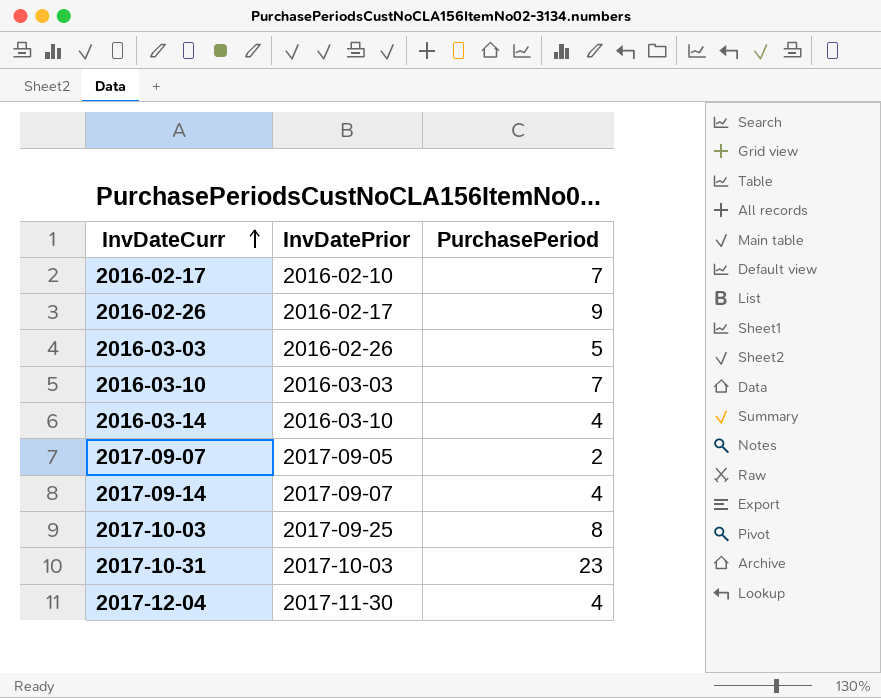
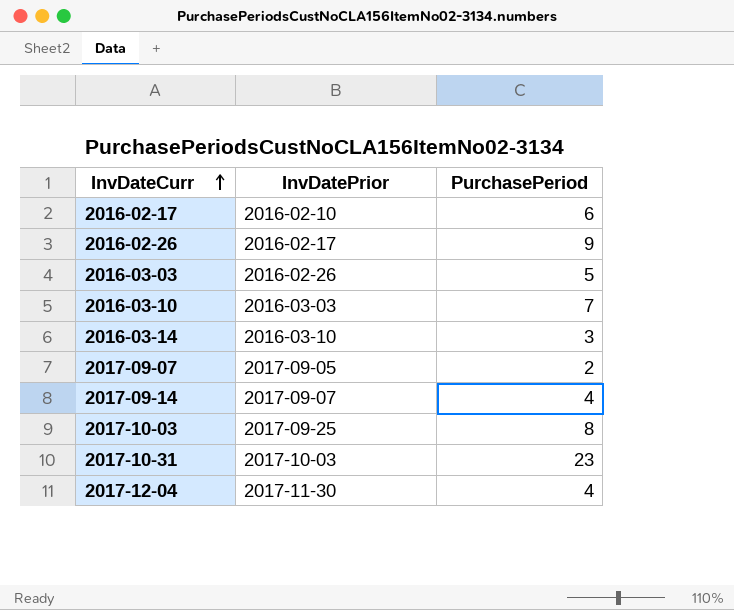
2016-02-17 | PurchasePeriod: 7 -> 6
2016-03-14 | PurchasePeriod: 4 -> 3

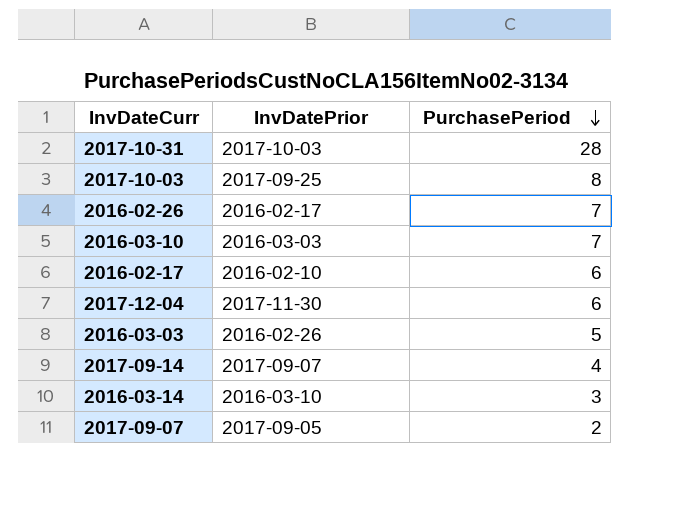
row order: InvDateCurr ascending -> PurchasePeriod descending
2017-10-31 | PurchasePeriod: 23 -> 28
2016-02-26 | PurchasePeriod: 9 -> 7
2017-12-04 | PurchasePeriod: 4 -> 6

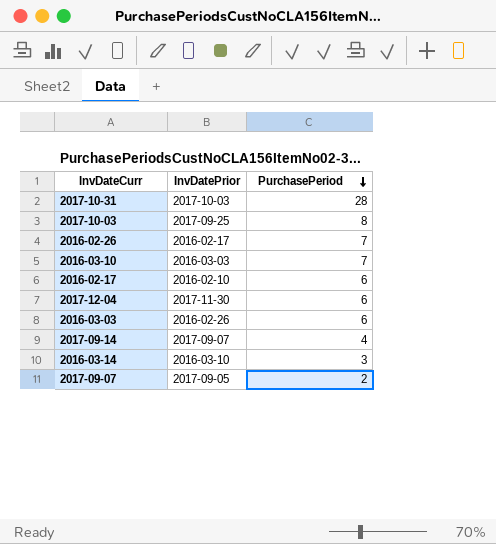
2016-03-03 | PurchasePeriod: 5 -> 6

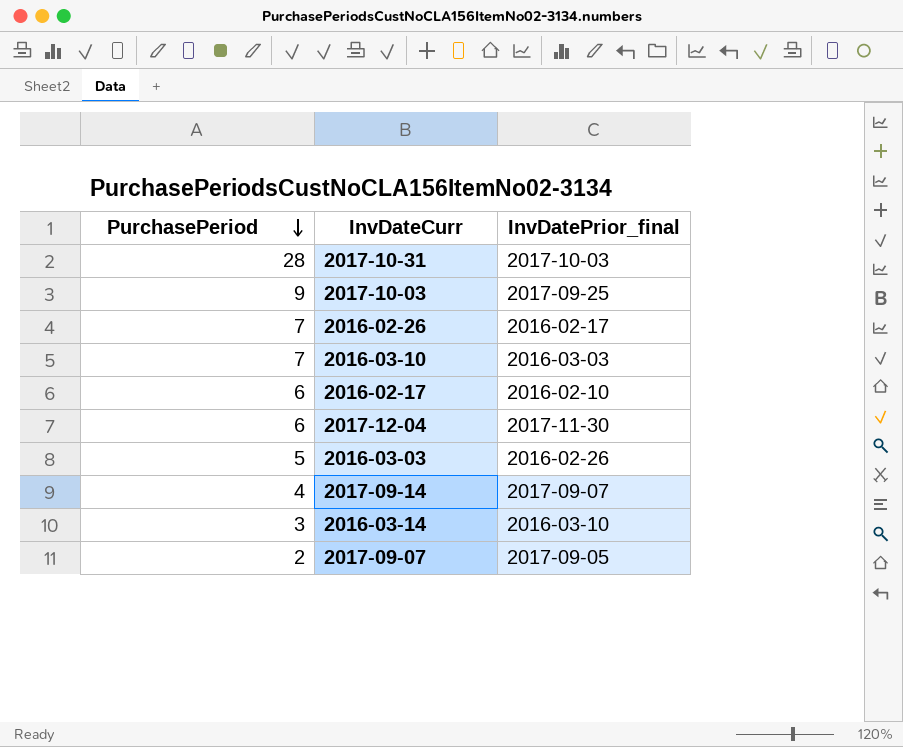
column PurchasePeriod | position: 3 -> 1
column name: InvDatePrior -> InvDatePrior_final
2017-10-03 | PurchasePeriod: 8 -> 9
2016-03-03 | PurchasePeriod: 6 -> 5

